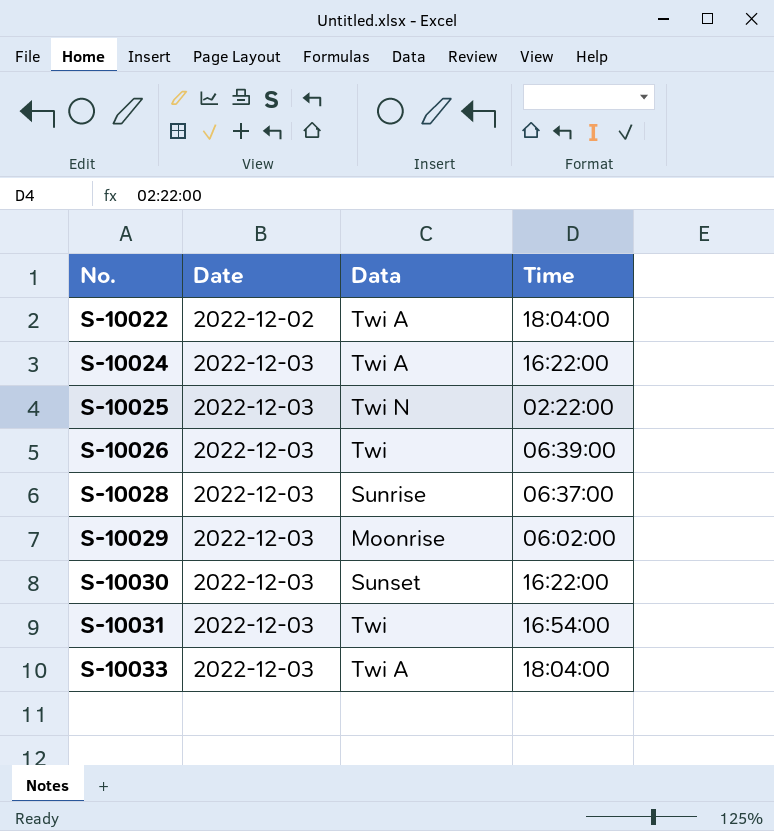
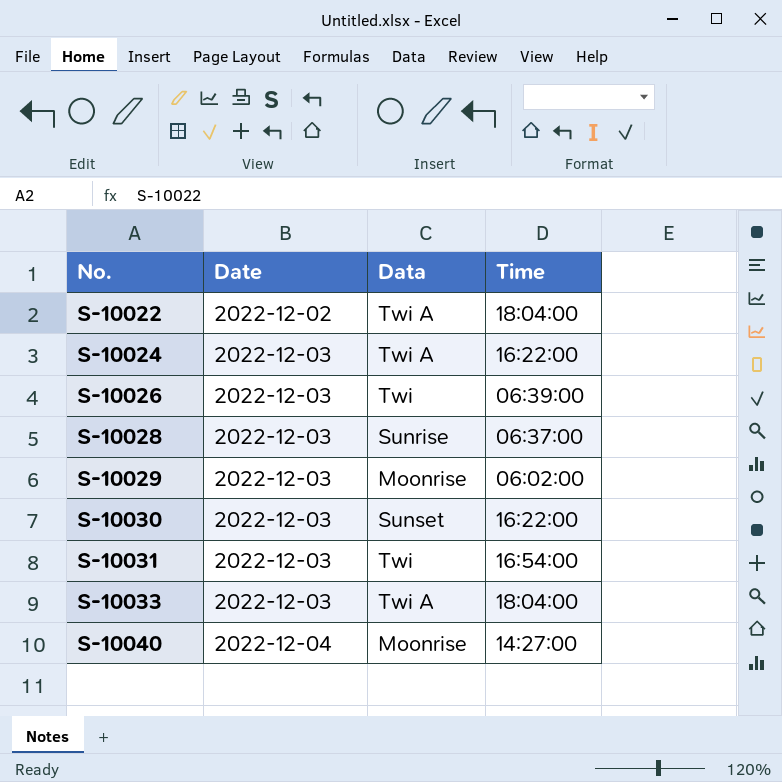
row S-10025: 2022-12-03 | Twi N | 02:22:00 -> none
row S-10040: none -> 2022-12-04 | Moonrise | 14:27:00

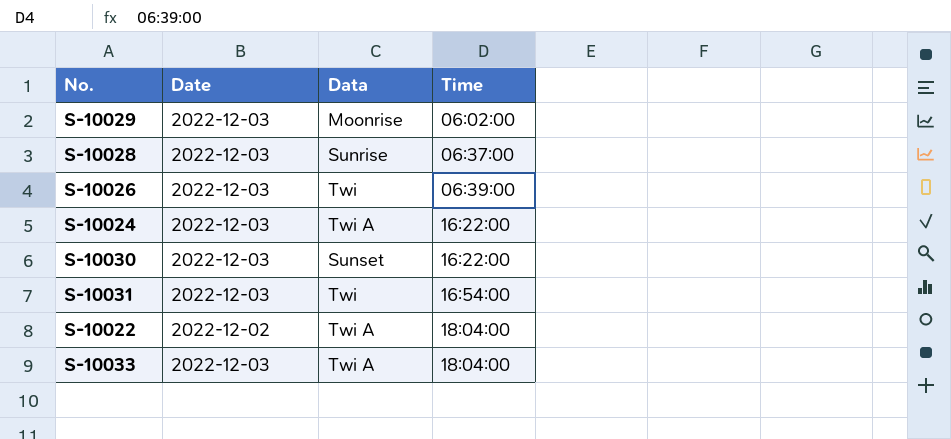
row order: No. ascending -> Time ascending
row S-10040: 2022-12-04 | Moonrise | 14:27:00 -> none

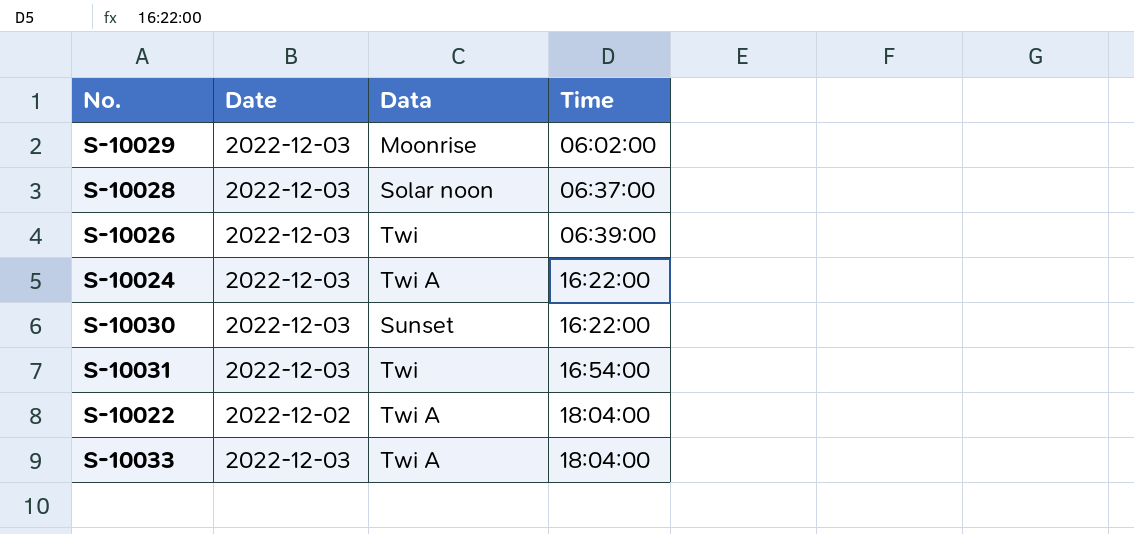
S-10028 | Data: Sunrise -> Solar noon

